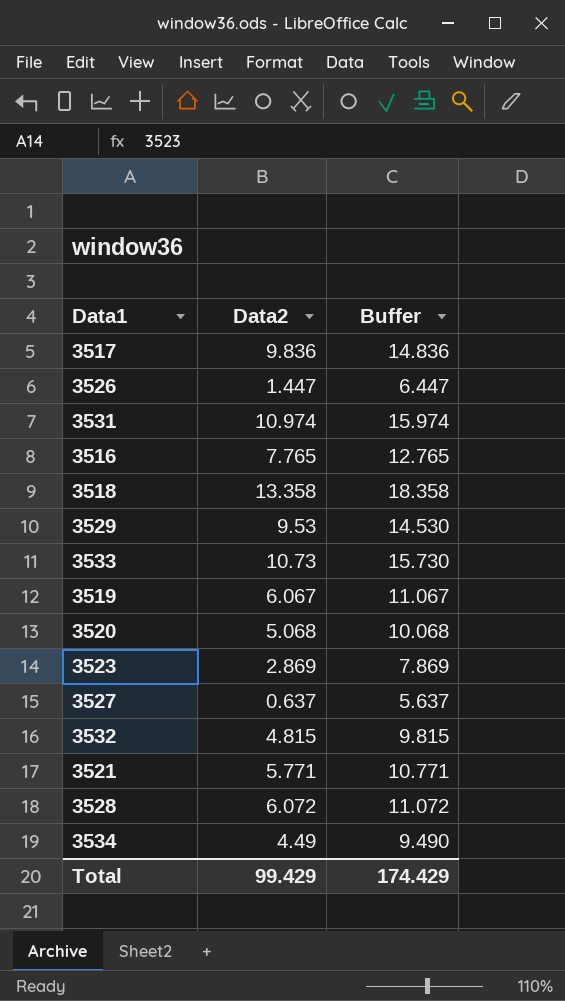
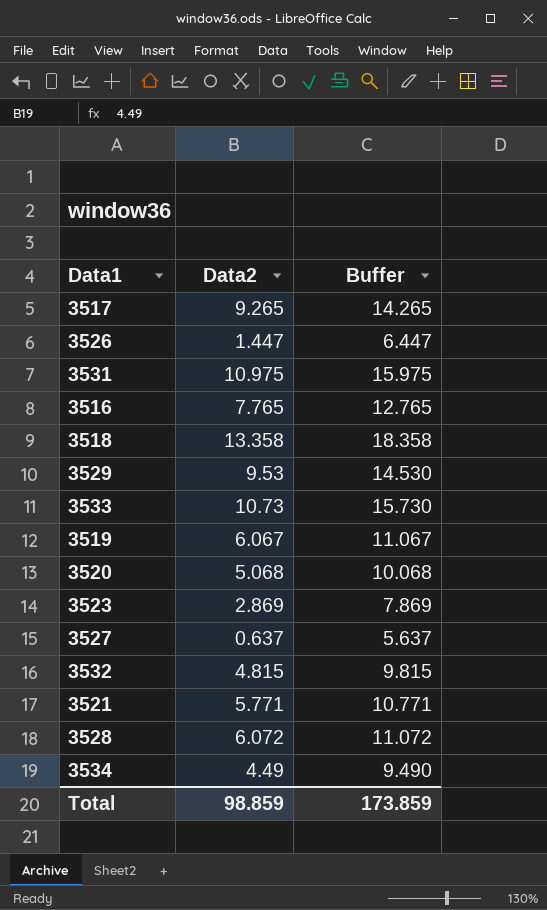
3517 | Data2: 9.836 -> 9.265
3517 | Buffer: 14.836 -> 14.265
3531 | Data2: 10.974 -> 10.975
3531 | Buffer: 15.974 -> 15.975
Total | Data2: 99.429 -> 98.859
Total | Buffer: 174.429 -> 173.859

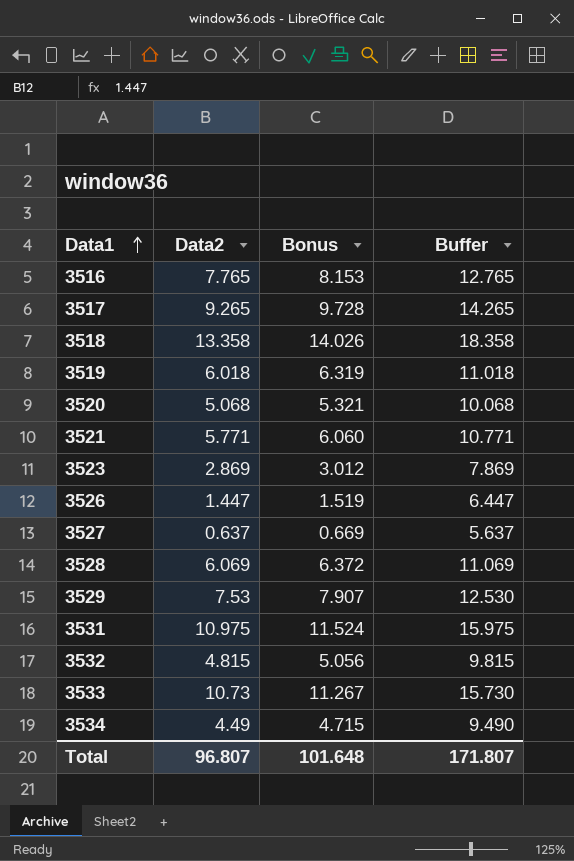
row order: none -> Data1 ascending
column Bonus | formula: none -> [Data2] * 1.05
3519 | Data2: 6.067 -> 6.018
3519 | Buffer: 11.067 -> 11.018
3528 | Data2: 6.072 -> 6.069
3528 | Buffer: 11.072 -> 11.069
3529 | Data2: 9.53 -> 7.53
3529 | Buffer: 14.530 -> 12.530
Total | Data2: 98.859 -> 96.807
Total | Buffer: 173.859 -> 171.807

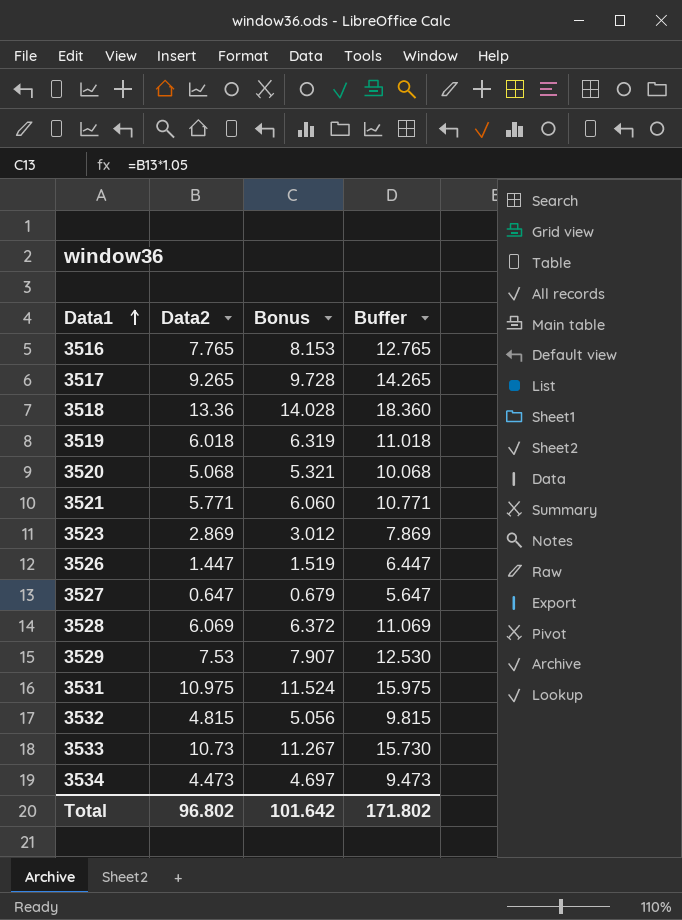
3518 | Data2: 13.358 -> 13.36
3518 | Bonus: 14.026 -> 14.028
3518 | Buffer: 18.358 -> 18.360
3527 | Data2: 0.637 -> 0.647
3527 | Bonus: 0.669 -> 0.679
3527 | Buffer: 5.637 -> 5.647
3534 | Data2: 4.49 -> 4.473
3534 | Bonus: 4.715 -> 4.697
3534 | Buffer: 9.490 -> 9.473
Total | Data2: 96.807 -> 96.802
Total | Bonus: 101.648 -> 101.642
Total | Buffer: 171.807 -> 171.802

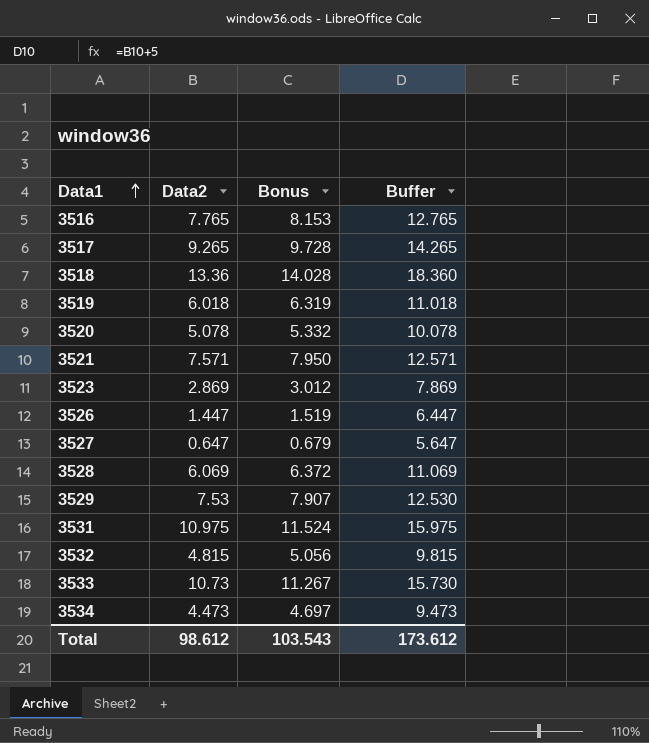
3520 | Data2: 5.068 -> 5.078
3520 | Bonus: 5.321 -> 5.332
3520 | Buffer: 10.068 -> 10.078
3521 | Data2: 5.771 -> 7.571
3521 | Bonus: 6.060 -> 7.950
3521 | Buffer: 10.771 -> 12.571
Total | Data2: 96.802 -> 98.612
Total | Bonus: 101.642 -> 103.543
Total | Buffer: 171.802 -> 173.612

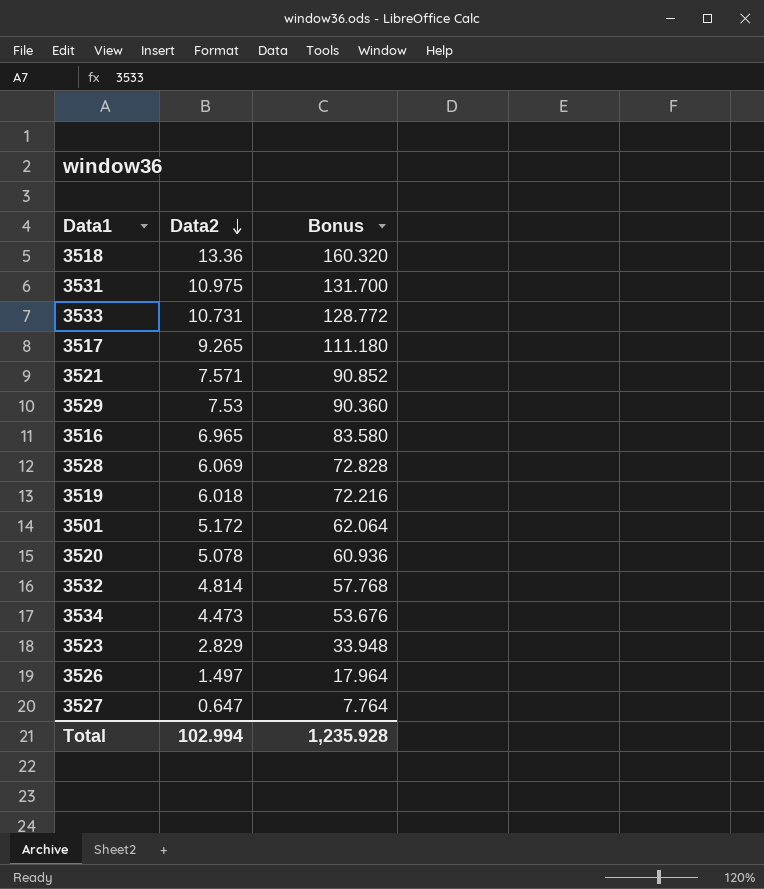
row order: Data1 ascending -> Data2 descending
column Buffer | formula: [Data2] + 5 -> none
column Bonus | formula: [Data2] * 1.05 -> [Data2] * 12
3533 | Data2: 10.73 -> 10.731
3516 | Data2: 7.765 -> 6.965
row 3501: none -> 5.172 | 62.064
3532 | Data2: 4.815 -> 4.814
3523 | Data2: 2.869 -> 2.829
3526 | Data2: 1.447 -> 1.497
Total | Data2: 98.612 -> 102.994
Total | Bonus: 103.543 -> 1,235.928

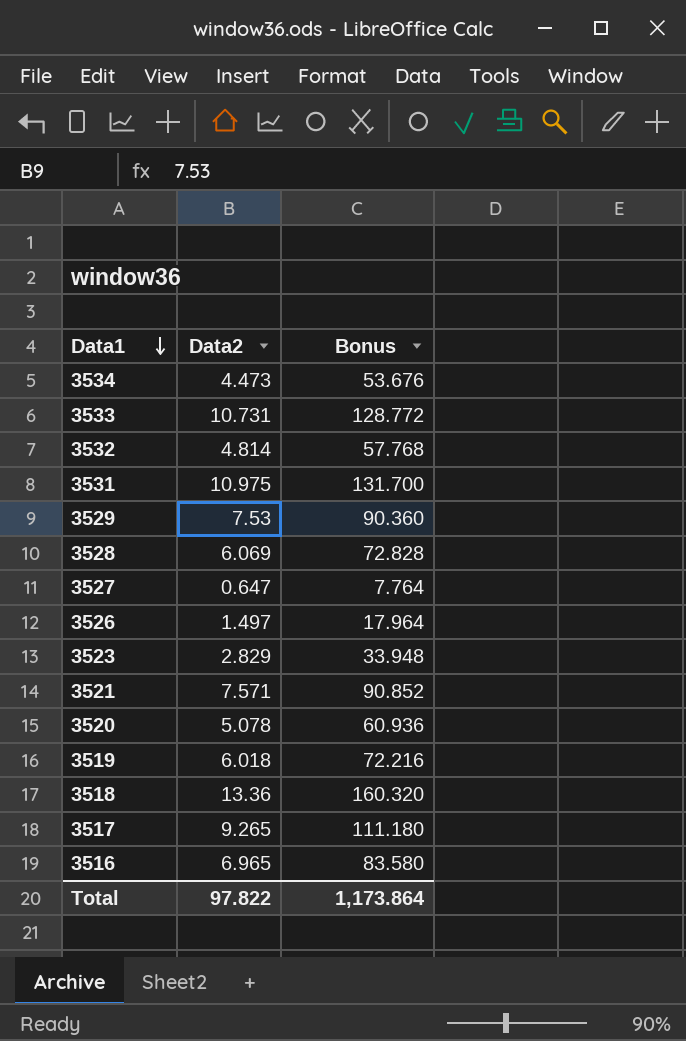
row order: Data2 descending -> Data1 descending
row 3501: 5.172 | 62.064 -> none
Total | Data2: 102.994 -> 97.822
Total | Bonus: 1,235.928 -> 1,173.864

